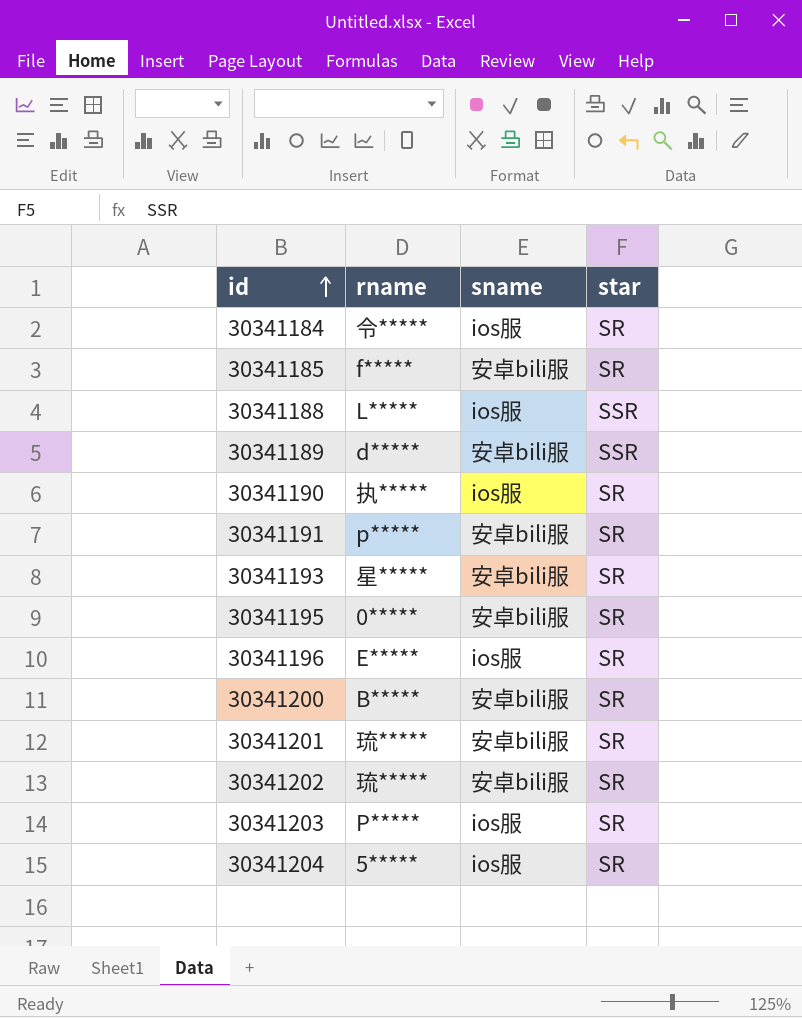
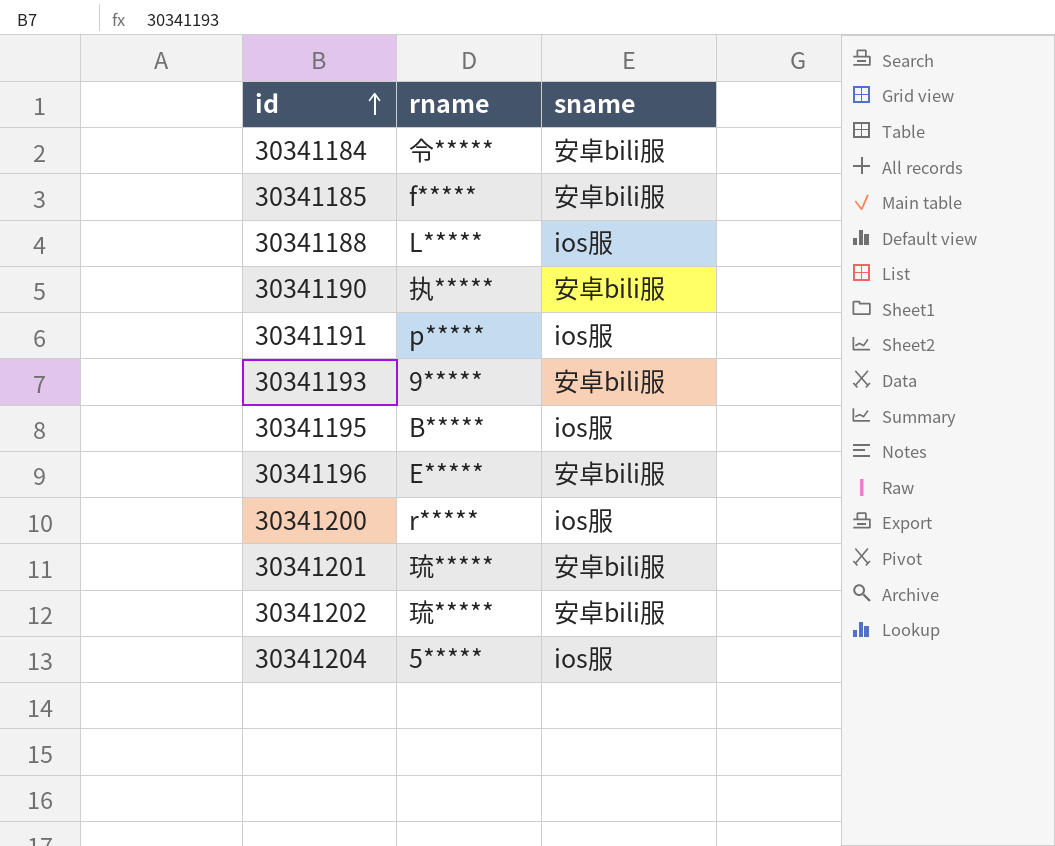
column star | position: 4 -> none
row 30341189: d***** | 安卓bili服 | SSR -> none
row 30341203: P***** | ios服 | SR -> none
30341184 | sname: ios服 -> 安卓bili服
30341190 | sname: ios服 -> 安卓bili服
30341191 | sname: 安卓bili服 -> ios服
30341193 | rname: 星***** -> 9*****
30341195 | rname: 0***** -> B*****
30341195 | sname: 安卓bili服 -> ios服
30341196 | sname: ios服 -> 安卓bili服
30341200 | rname: B***** -> r*****
30341200 | sname: 安卓bili服 -> ios服

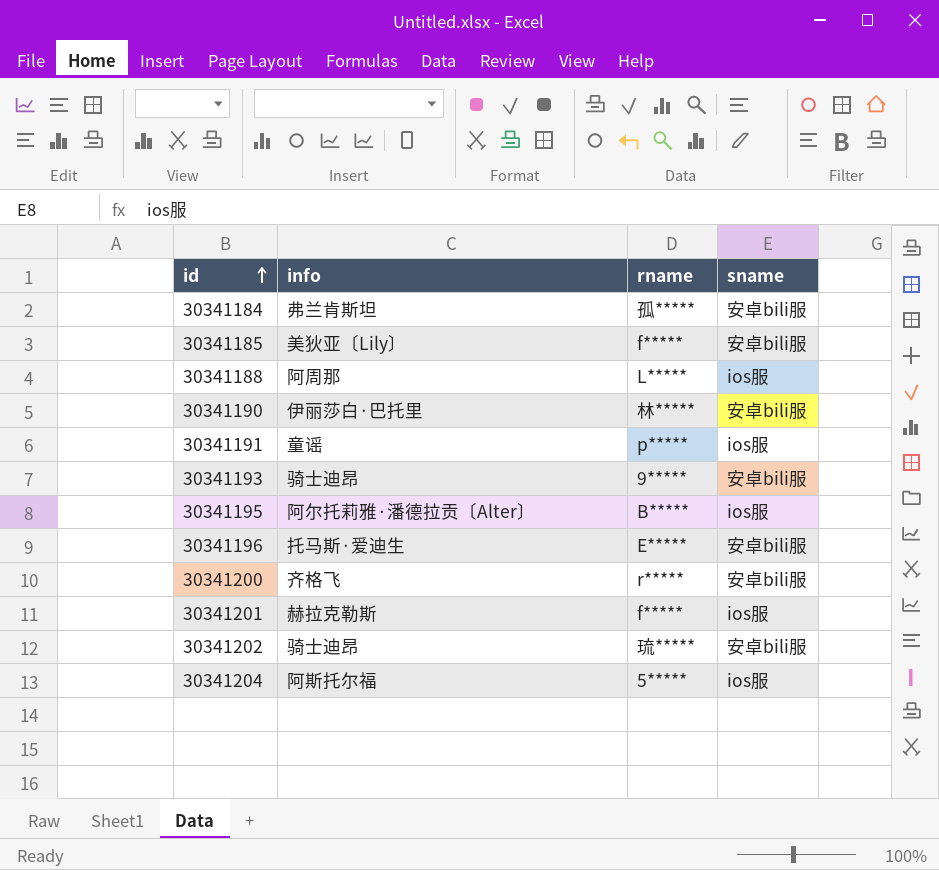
column info | position: none -> 2
30341184 | rname: 令***** -> 孤*****
30341190 | rname: 执***** -> 林*****
30341200 | sname: ios服 -> 安卓bili服
30341201 | rname: 琉***** -> f*****
30341201 | sname: 安卓bili服 -> ios服

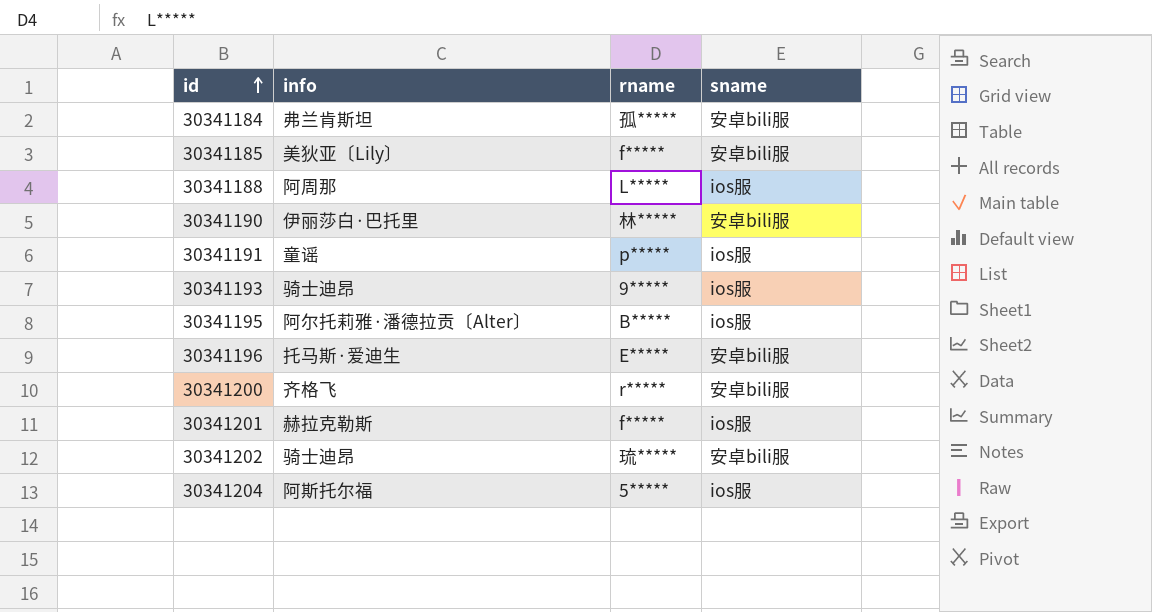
30341193 | sname: 安卓bili服 -> ios服

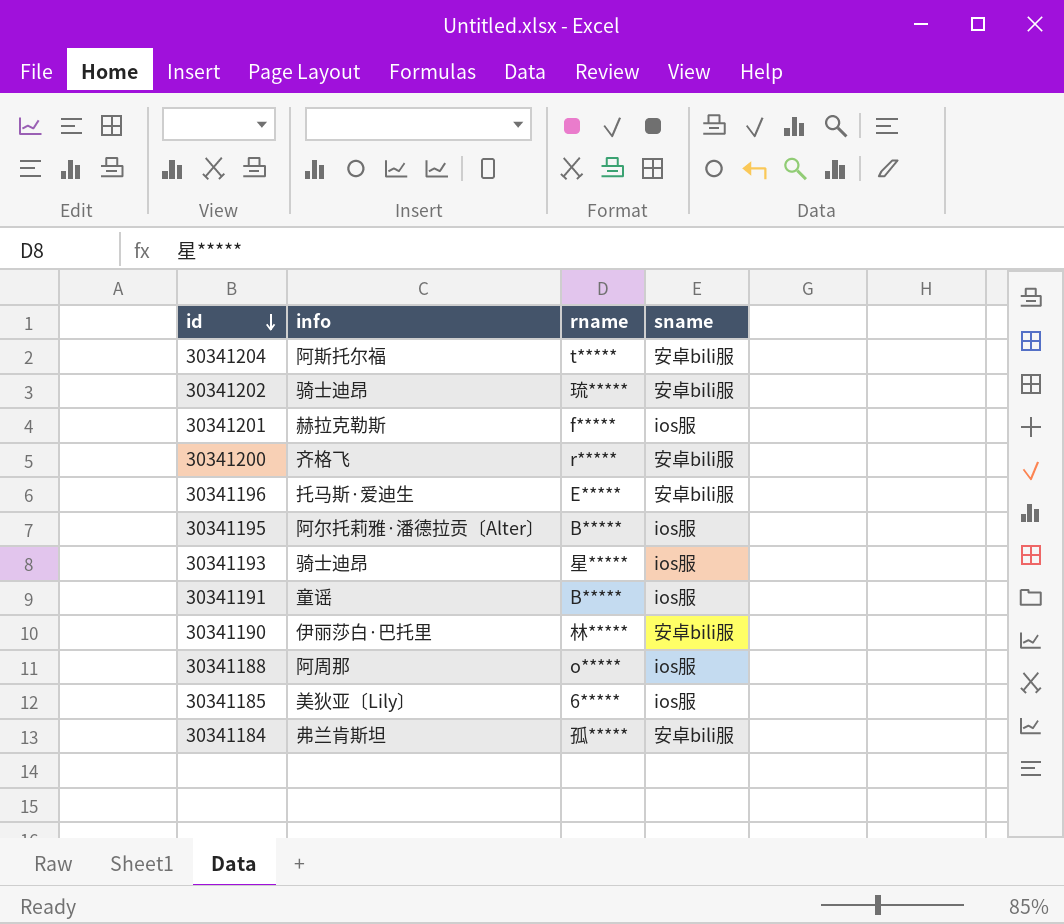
row order: id ascending -> id descending
30341204 | rname: 5***** -> t*****
30341204 | sname: ios服 -> 安卓bili服
30341193 | rname: 9***** -> 星*****
30341191 | rname: p***** -> B*****
30341188 | rname: L***** -> o*****
30341185 | rname: f***** -> 6*****
30341185 | sname: 安卓bili服 -> ios服

